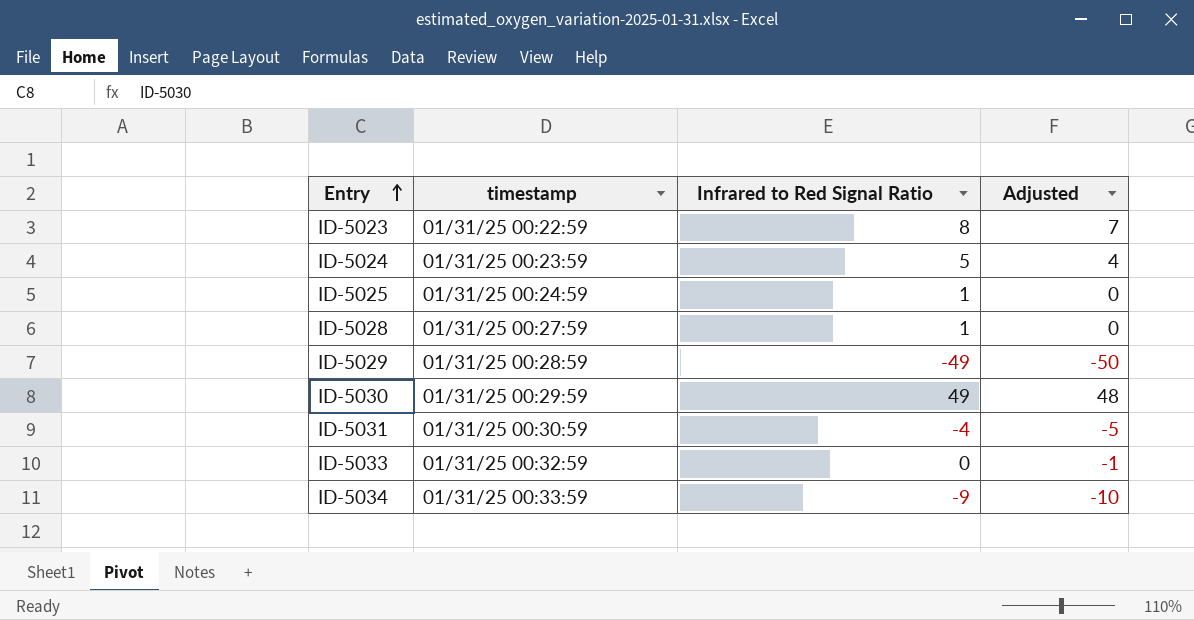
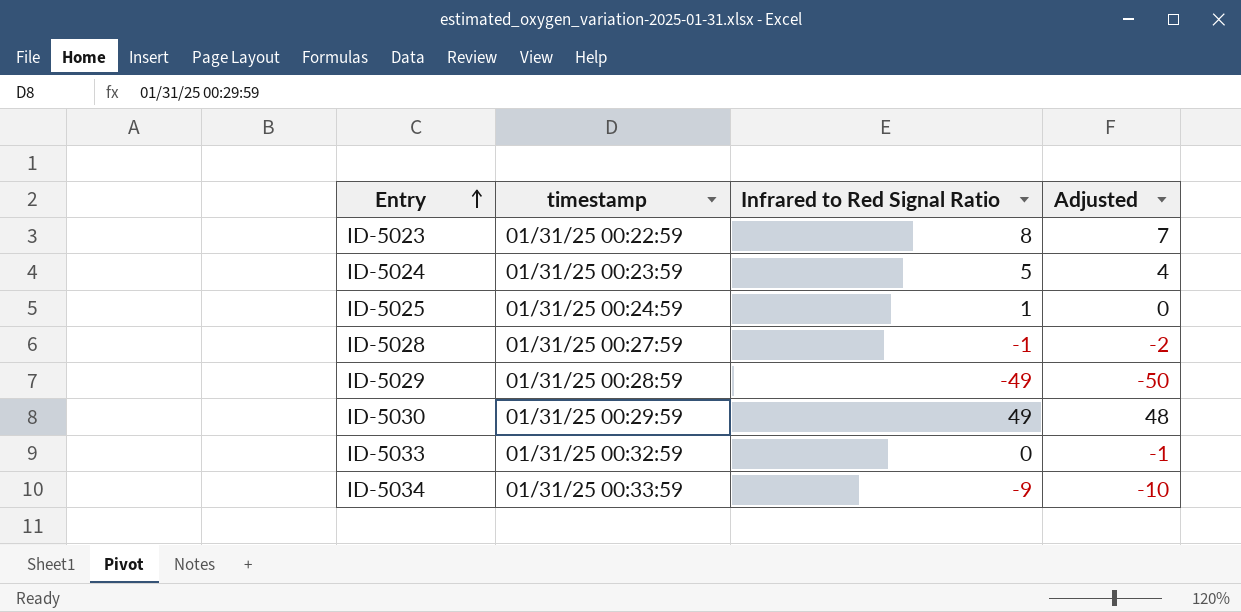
row ID-5031: 01/31/25 00:30:59 | -4 | -5 -> none
ID-5028 | Infrared to Red Signal Ratio: 1 -> -1
ID-5028 | Adjusted: 0 -> -2

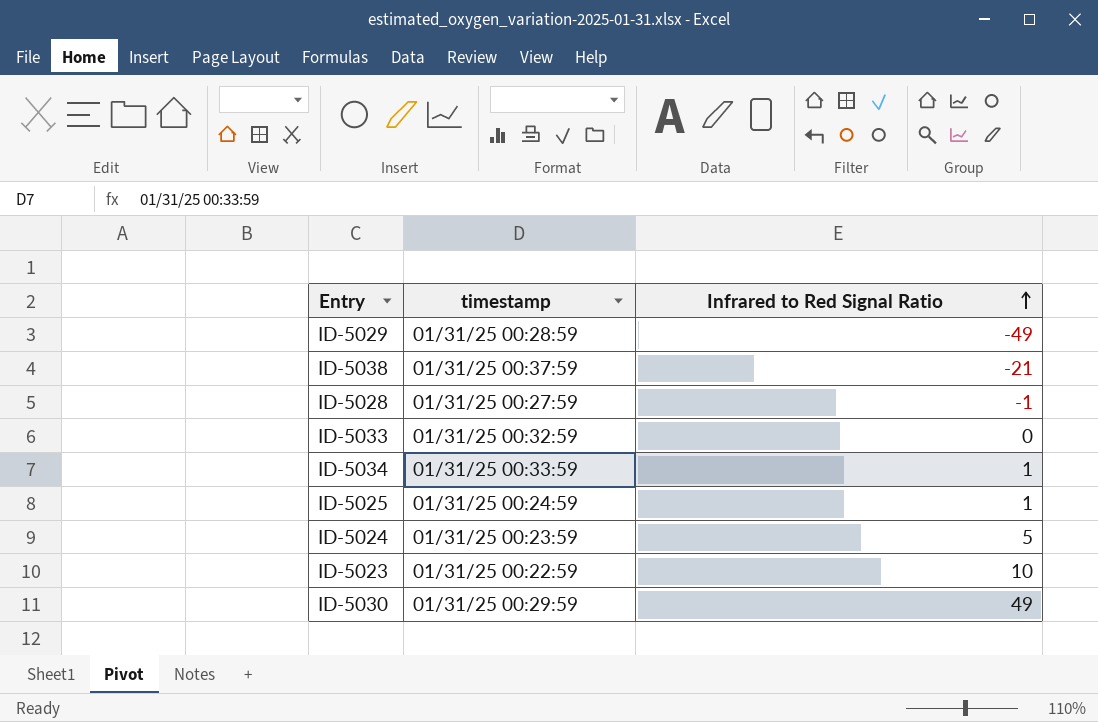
row order: Entry ascending -> Infrared to Red Signal Ratio ascending
column Adjusted | formula: [Infrared to Red Signal Ratio] - 1 -> none
row ID-5038: none -> 01/31/25 00:37:59 | -21
ID-5034 | Infrared to Red Signal Ratio: -9 -> 1
ID-5023 | Infrared to Red Signal Ratio: 8 -> 10

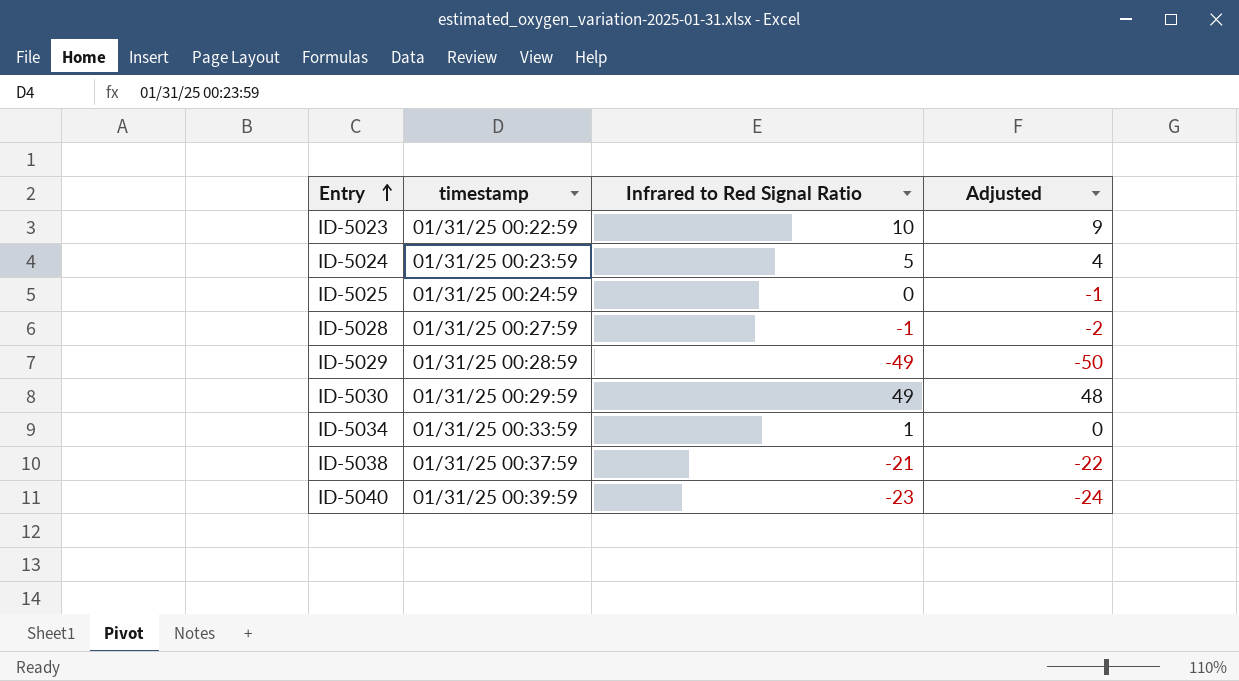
row order: Infrared to Red Signal Ratio ascending -> Entry ascending
column Adjusted | formula: none -> [Infrared to Red Signal Ratio] - 1
row ID-5033: 01/31/25 00:32:59 | 0 -> none
ID-5025 | Infrared to Red Signal Ratio: 1 -> 0
row ID-5040: none -> 01/31/25 00:39:59 | -23 | -24

